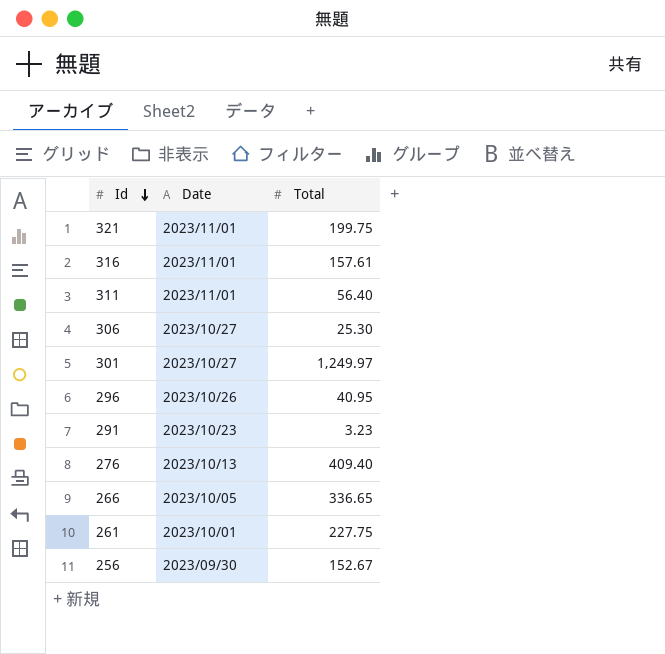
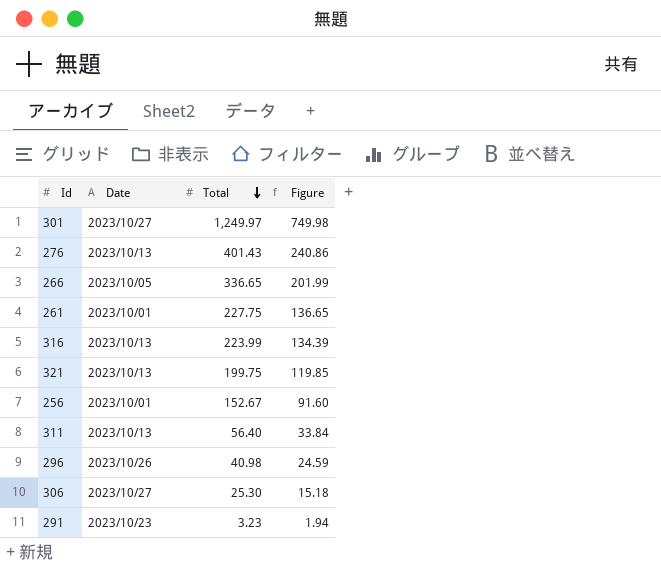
row order: Id descending -> Total descending
column Figure | formula: none -> [Total] * 0.6
276 | Total: 409.40 -> 401.43
316 | Date: 2023/11/01 -> 2023/10/13
316 | Total: 157.61 -> 223.99
321 | Date: 2023/11/01 -> 2023/10/13
256 | Date: 2023/09/30 -> 2023/10/01
311 | Date: 2023/11/01 -> 2023/10/13
296 | Total: 40.95 -> 40.98

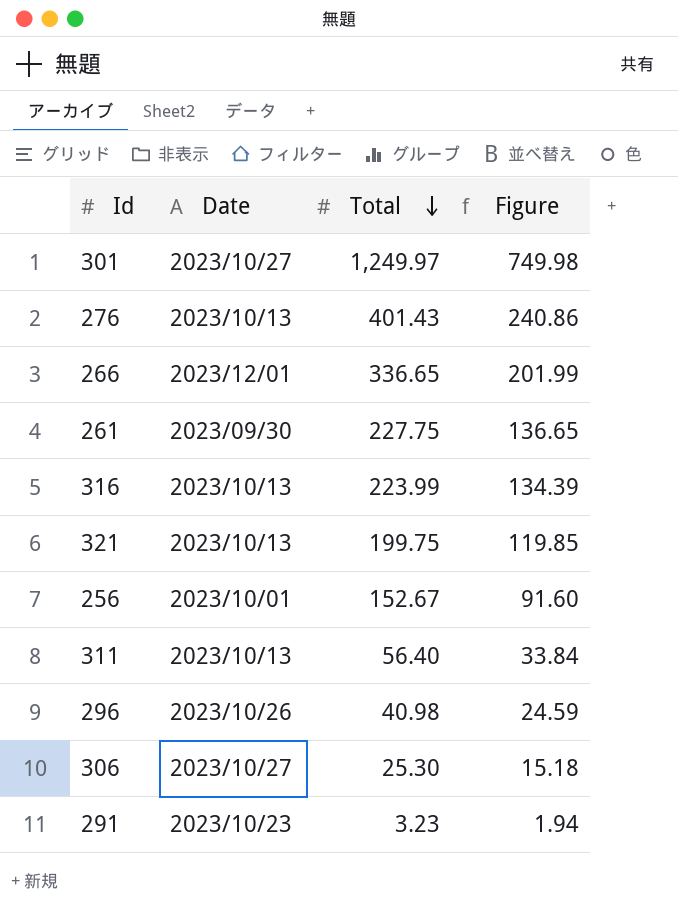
266 | Date: 2023/10/05 -> 2023/12/01
261 | Date: 2023/10/01 -> 2023/09/30

